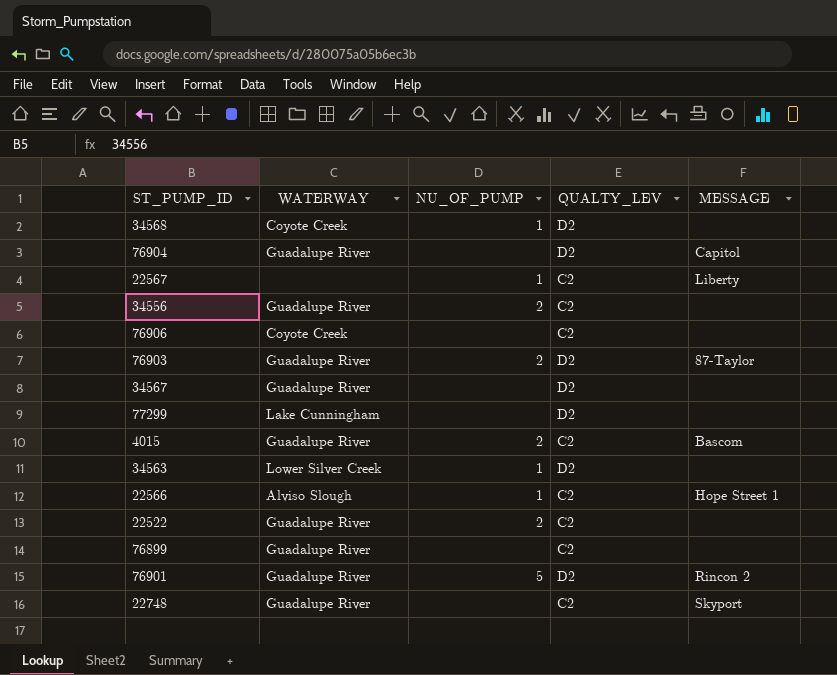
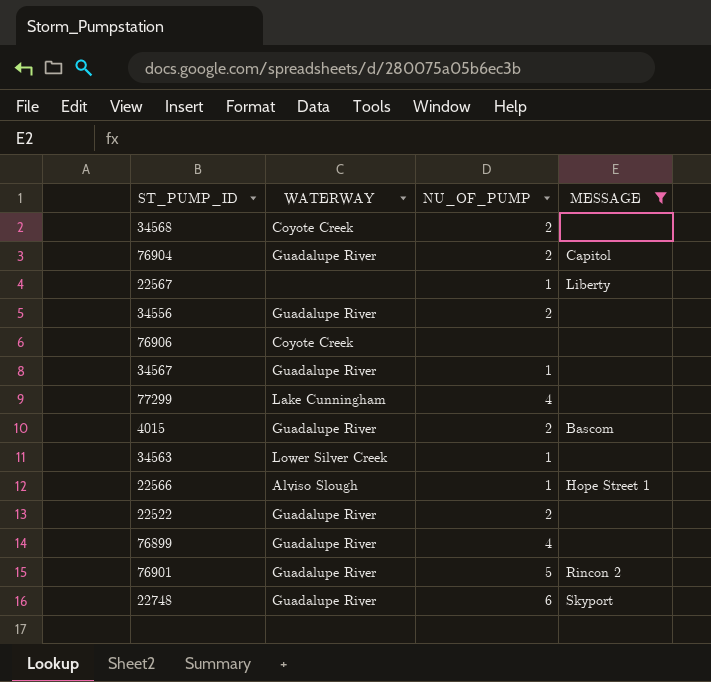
filter: none -> MESSAGE != 87-Taylor
column QUALTY_LEV | position: 4 -> none
34568 | NU_OF_PUMP: 1 -> 2
76904 | NU_OF_PUMP: none -> 2
34567 | NU_OF_PUMP: none -> 1
77299 | NU_OF_PUMP: none -> 4
76899 | NU_OF_PUMP: none -> 4
22748 | NU_OF_PUMP: none -> 6

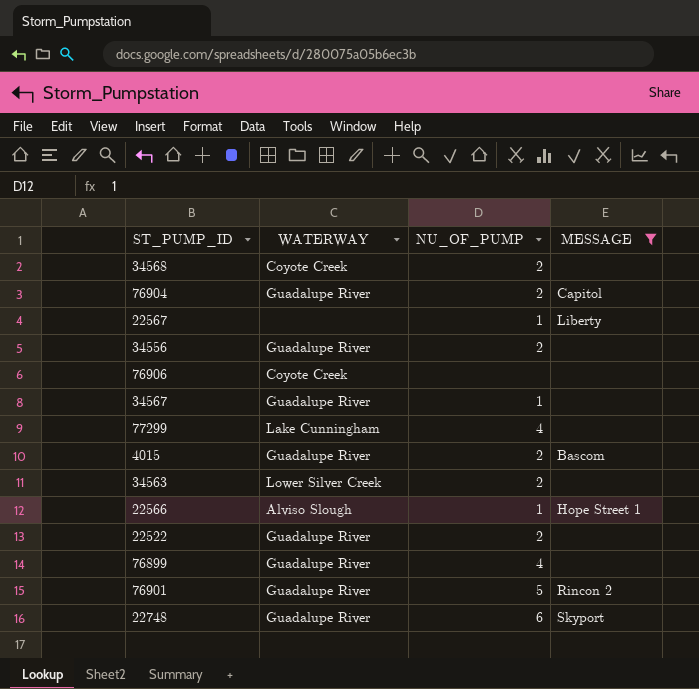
34563 | NU_OF_PUMP: 1 -> 2

